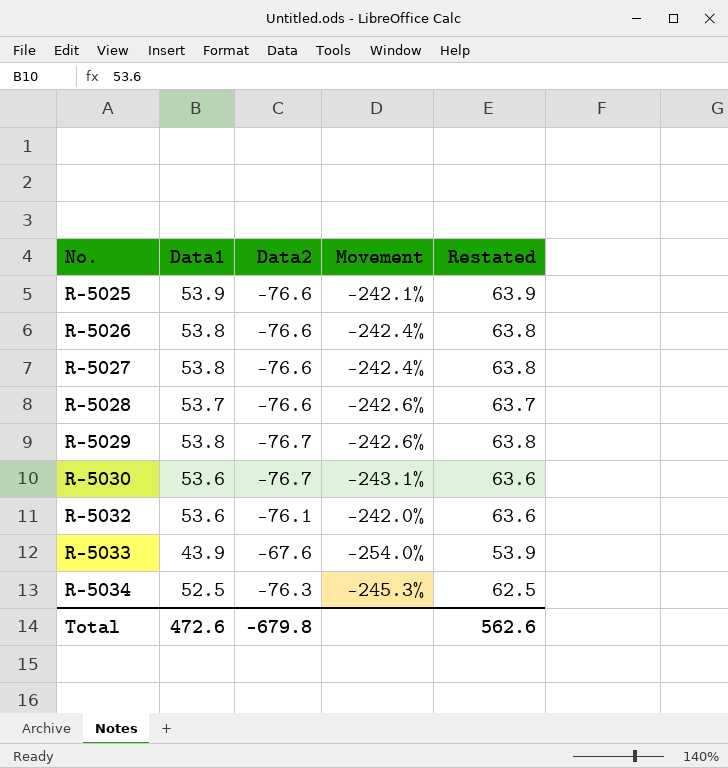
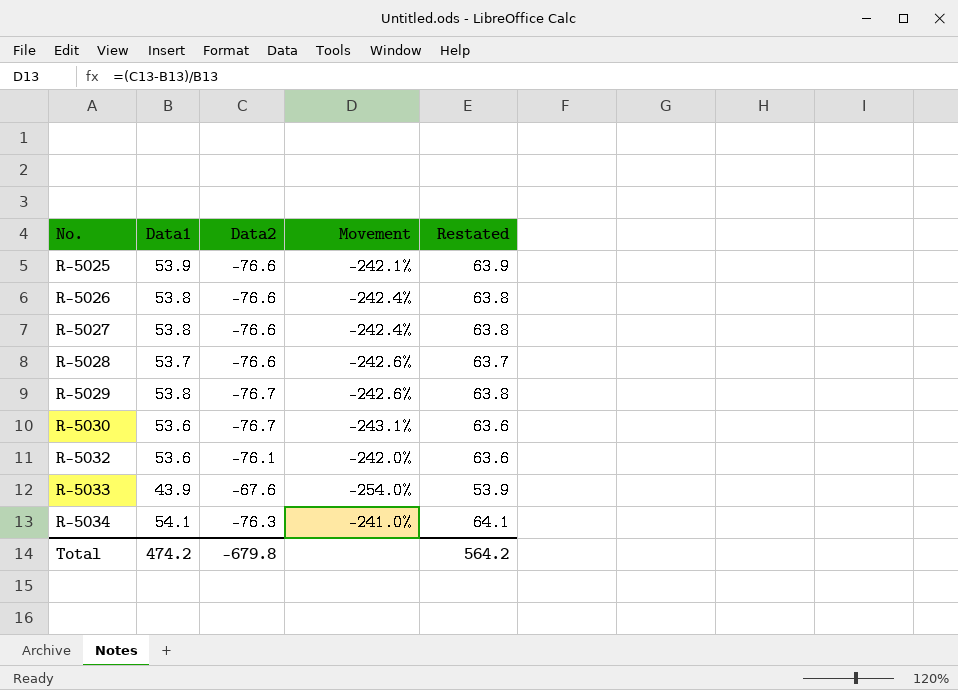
R-5034 | Data1: 52.5 -> 54.1
R-5034 | Movement: -245.3% -> -241.0%
R-5034 | Restated: 62.5 -> 64.1
Total | Data1: 472.6 -> 474.2
Total | Restated: 562.6 -> 564.2

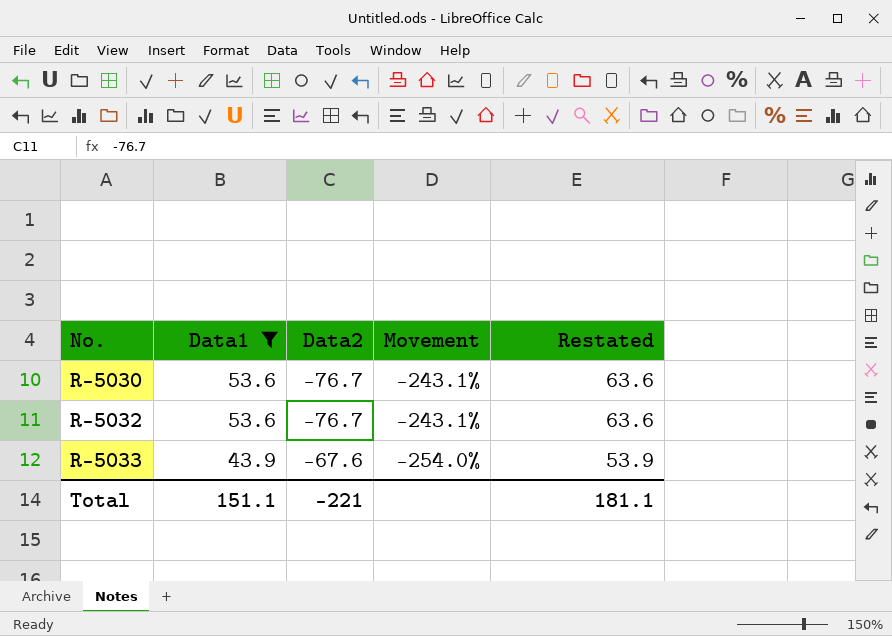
filter: none -> Data1 <= 53.6
R-5032 | Data2: -76.1 -> -76.7
R-5032 | Movement: -242.0% -> -243.1%
Total | Data1: 474.2 -> 151.1
Total | Data2: -679.8 -> -221
Total | Restated: 564.2 -> 181.1

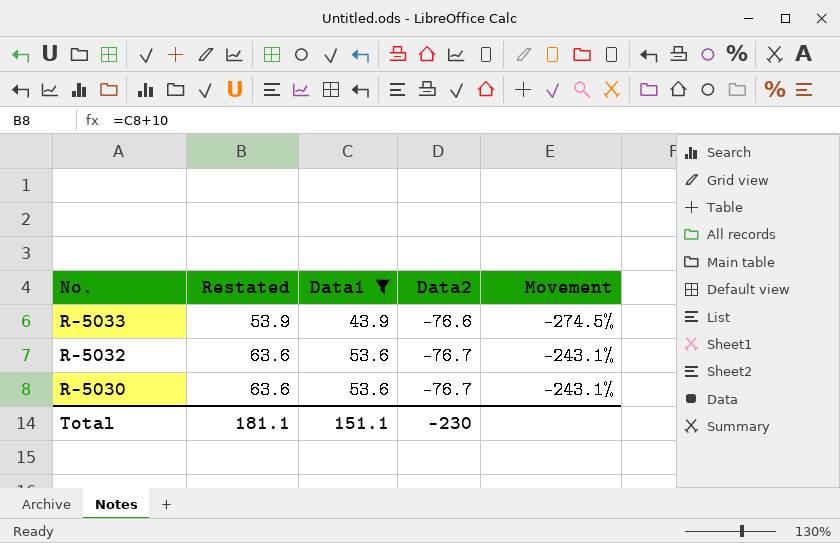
row order: No. ascending -> No. descending
column Restated | position: 5 -> 2
R-5033 | Data2: -67.6 -> -76.6
R-5033 | Movement: -254.0% -> -274.5%
Total | Data2: -221 -> -230

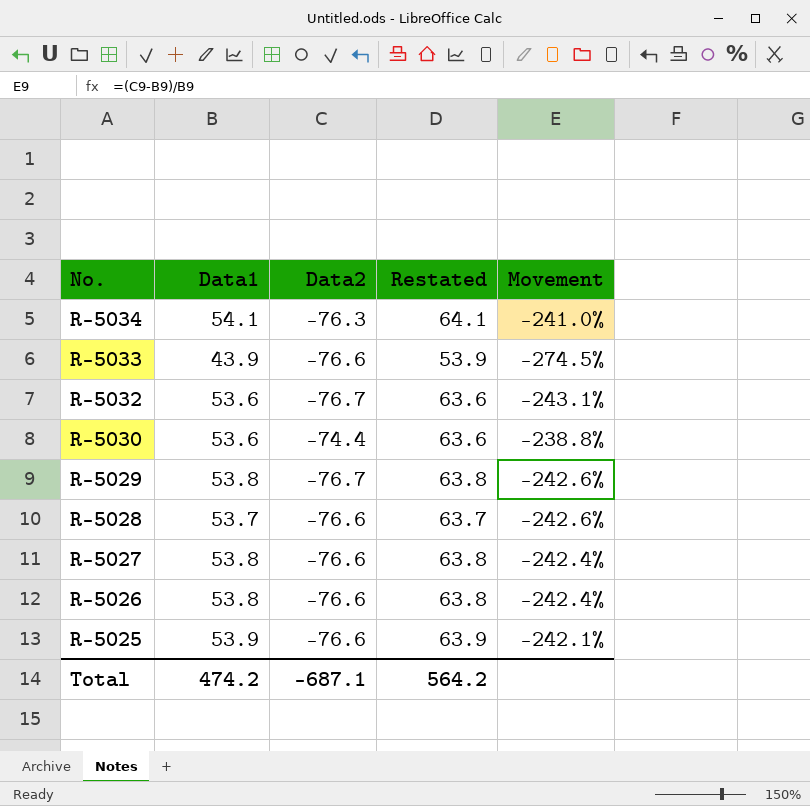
filter: Data1 <= 53.6 -> none
column Restated | position: 2 -> 4
R-5030 | Data2: -76.7 -> -74.4
R-5030 | Movement: -243.1% -> -238.8%
Total | Data1: 151.1 -> 474.2
Total | Data2: -230 -> -687.1
Total | Restated: 181.1 -> 564.2

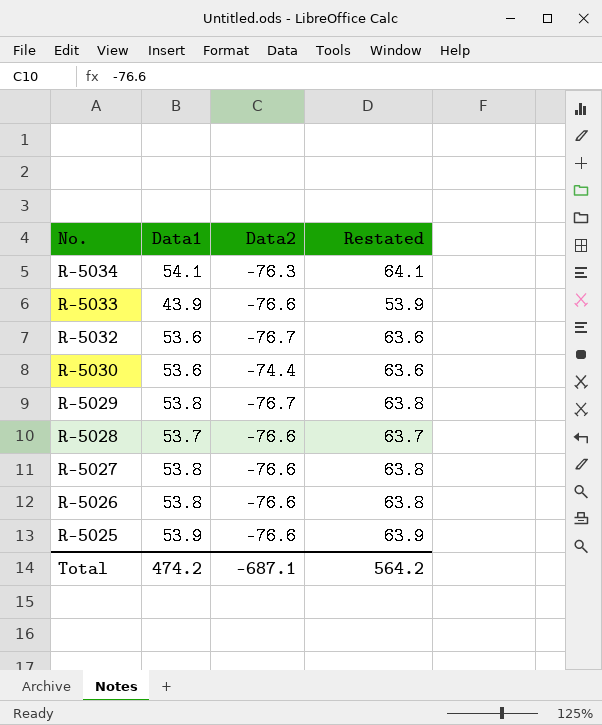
column Movement | formula: ([Data2] - [Data1]) / [Data1] -> none

